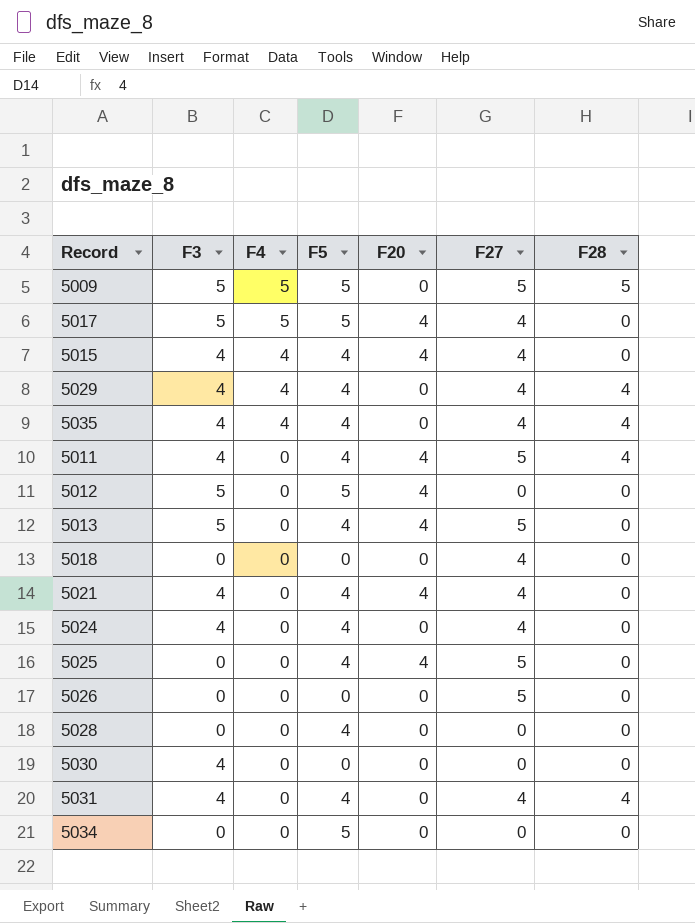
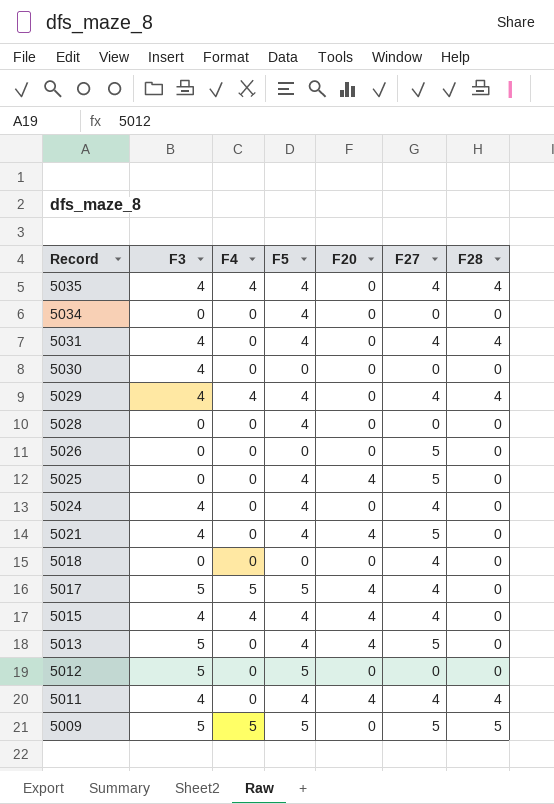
row order: F4 descending -> Record descending
5034 | F5: 5 -> 4
5021 | F27: 4 -> 5
5012 | F20: 4 -> 0
5011 | F27: 5 -> 4

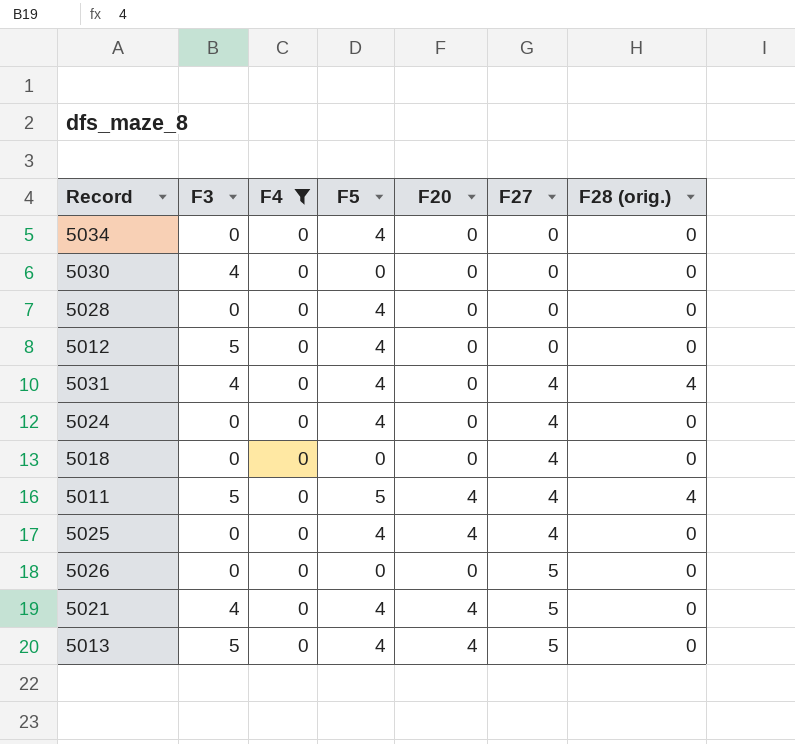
filter: none -> F4 = 0
row order: Record descending -> F27 ascending
column name: F28 -> F28 (orig.)
5012 | F5: 5 -> 4
5024 | F3: 4 -> 0
5011 | F3: 4 -> 5
5011 | F5: 4 -> 5
5025 | F27: 5 -> 4

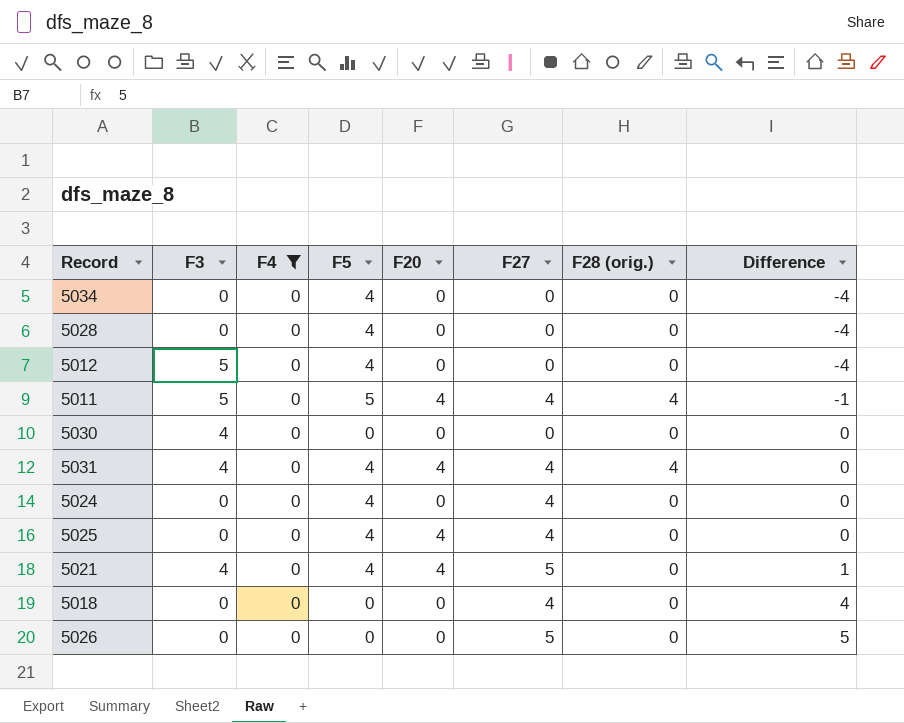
row order: F27 ascending -> Difference ascending
column Difference | formula: none -> [F27] - [F5]
row 5013: 5 | 0 | 4 | 4 | 5 | 0 -> none
5031 | F20: 0 -> 4

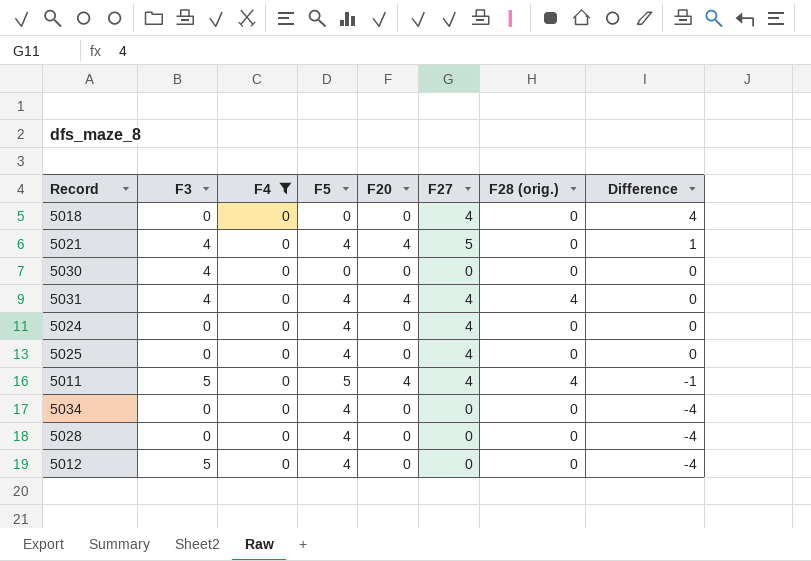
row order: Difference ascending -> Difference descending
row 5026: 0 | 0 | 0 | 0 | 5 | 0 | 5 -> none
5025 | F20: 4 -> 0

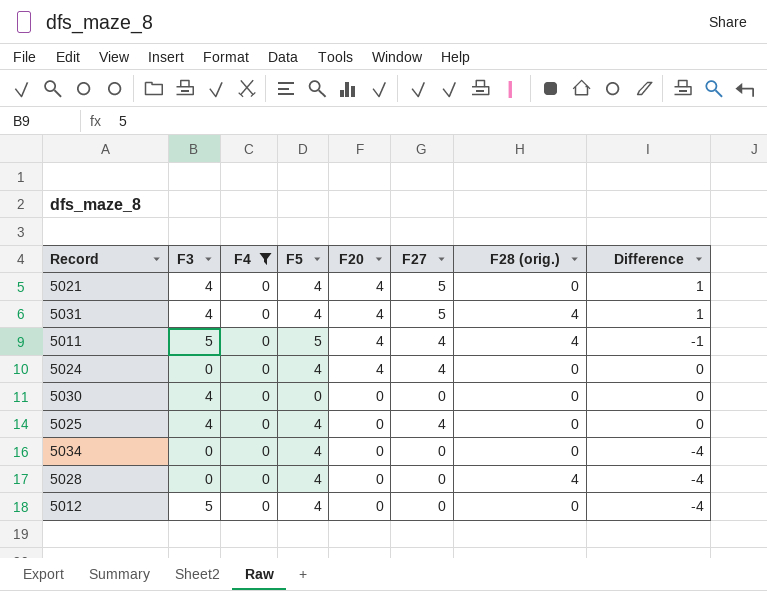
row order: Difference descending -> F20 descending
row 5018: 0 | 0 | 0 | 0 | 4 | 0 | 4 -> none
5031 | F27: 4 -> 5
5031 | Difference: 0 -> 1
5024 | F20: 0 -> 4
5025 | F3: 0 -> 4
5028 | F28 (orig.): 0 -> 4

